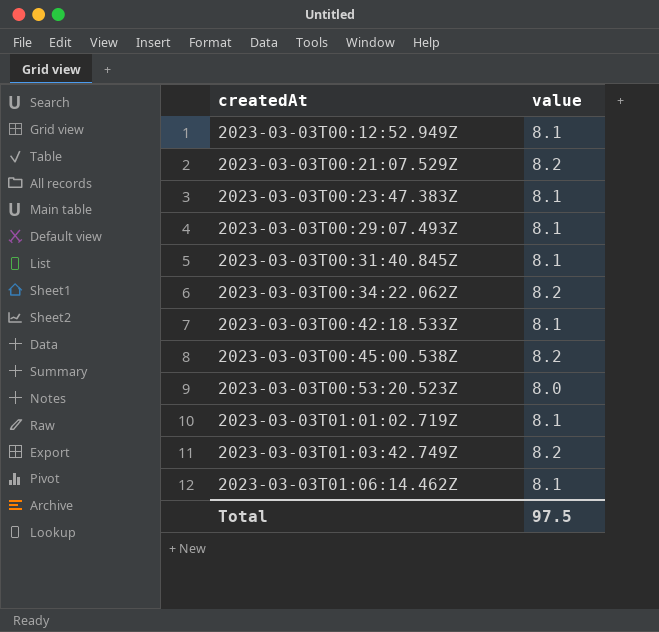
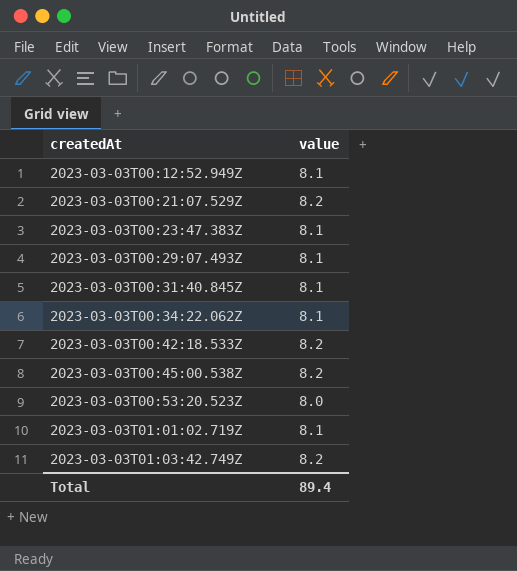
row 2023-03-03T01:06:14.462Z: 8.1 -> none
2023-03-03T00:34:22.062Z | value: 8.2 -> 8.1
2023-03-03T00:42:18.533Z | value: 8.1 -> 8.2
Total | value: 97.5 -> 89.4

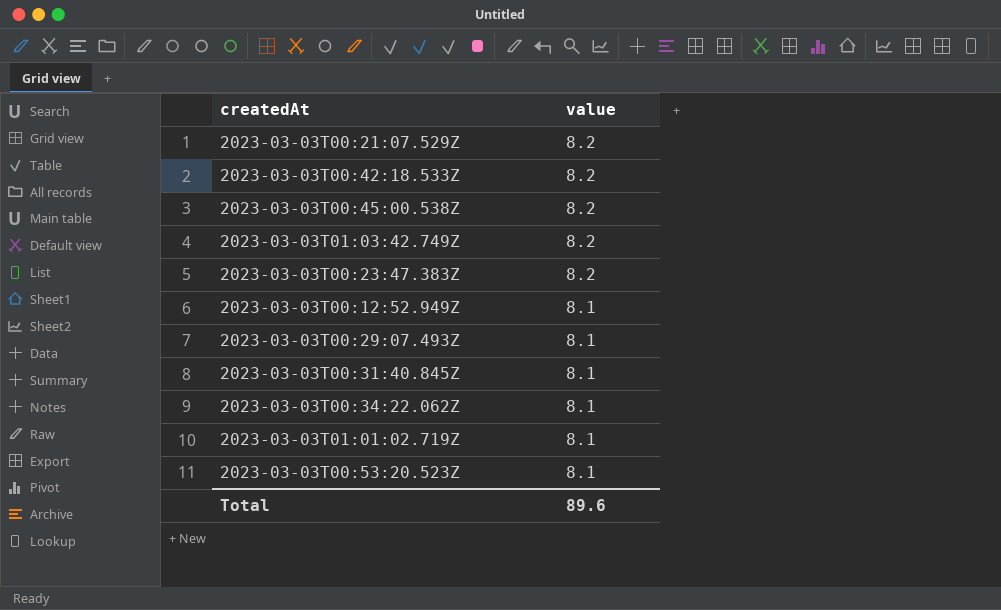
row order: createdAt ascending -> value descending
2023-03-03T00:23:47.383Z | value: 8.1 -> 8.2
2023-03-03T00:53:20.523Z | value: 8.0 -> 8.1
Total | value: 89.4 -> 89.6

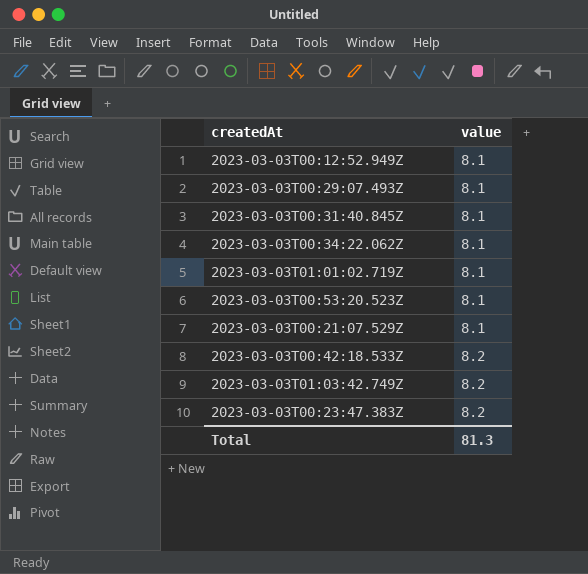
row order: value descending -> value ascending
row 2023-03-03T00:45:00.538Z: 8.2 -> none
2023-03-03T00:21:07.529Z | value: 8.2 -> 8.1
Total | value: 89.6 -> 81.3

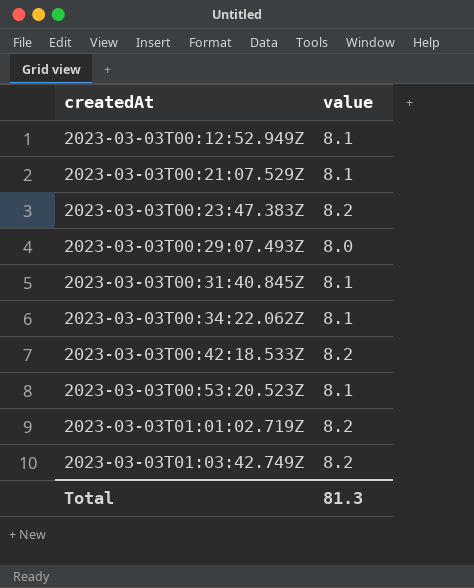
row order: value ascending -> createdAt ascending
2023-03-03T00:29:07.493Z | value: 8.1 -> 8.0
2023-03-03T01:01:02.719Z | value: 8.1 -> 8.2

